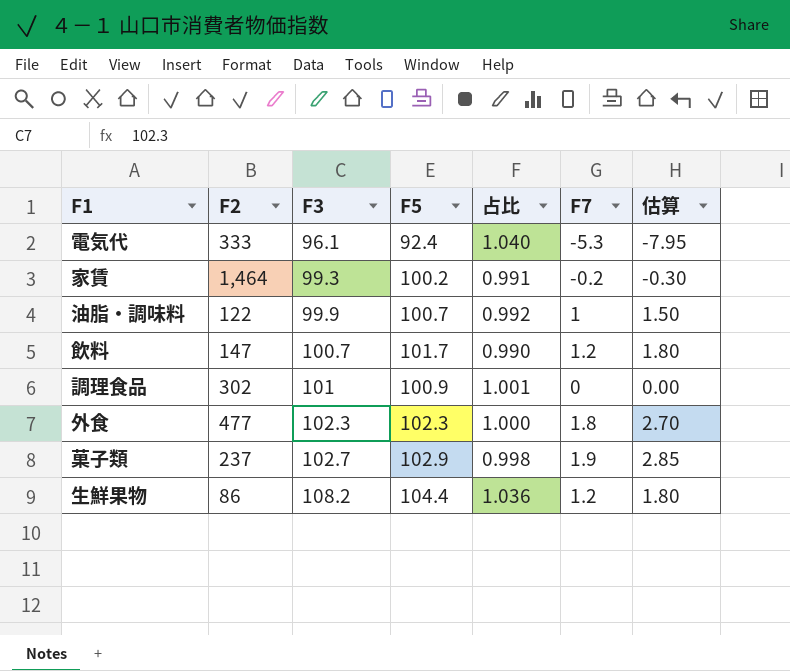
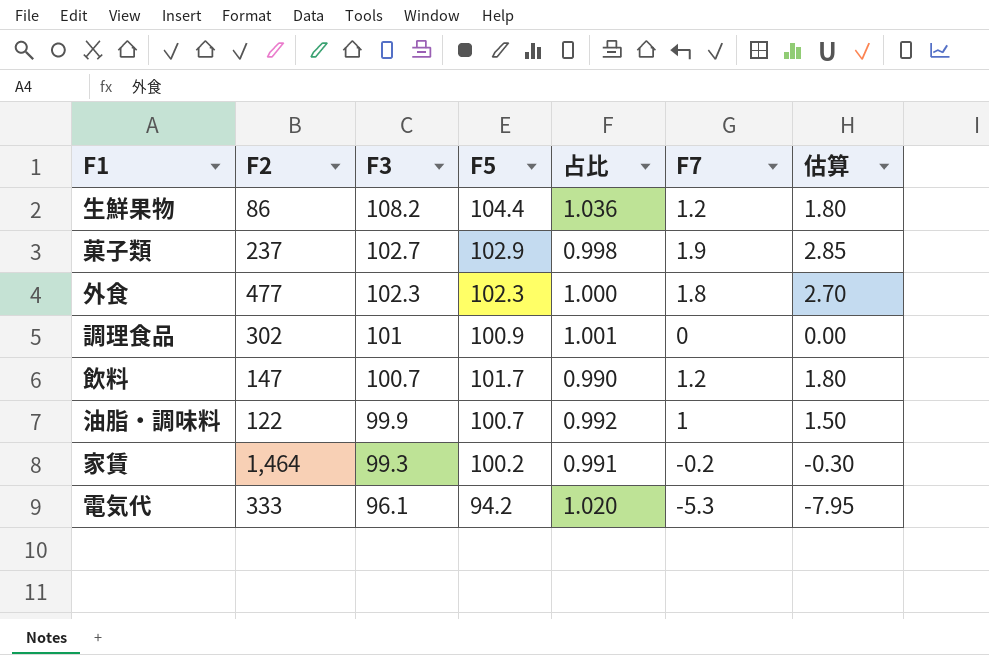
row order: F3 ascending -> F3 descending
電気代 | F5: 92.4 -> 94.2
電気代 | 占比: 1.040 -> 1.020

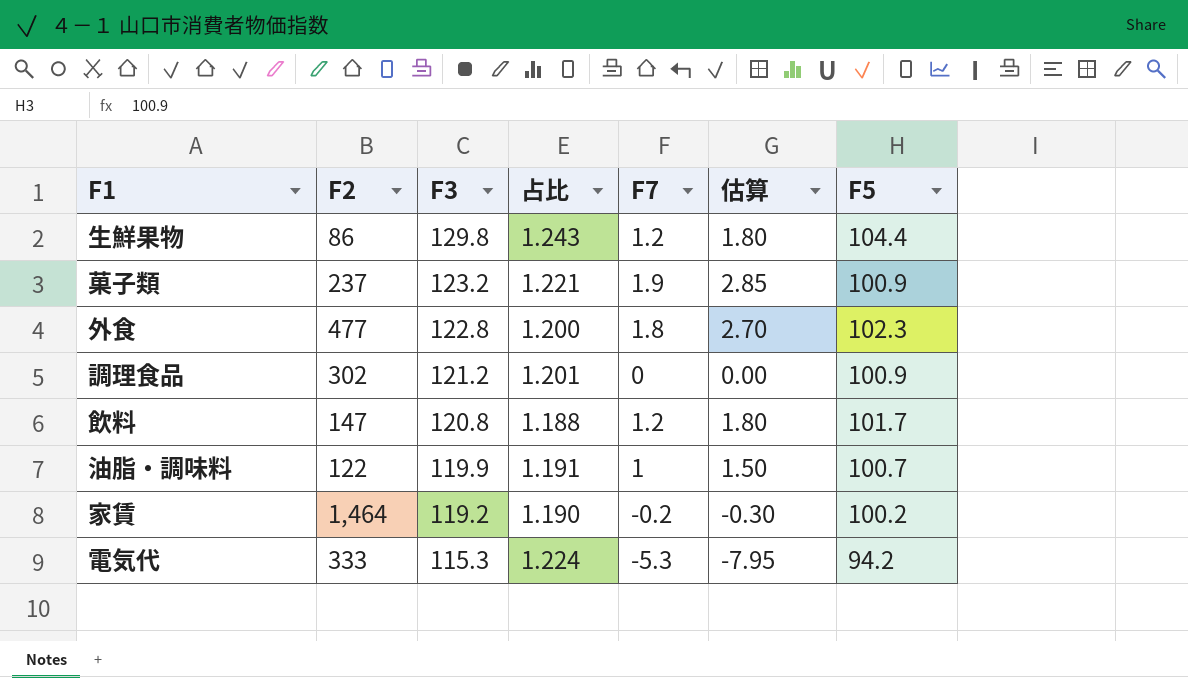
column F5 | position: 4 -> 7
生鮮果物 | F3: 108.2 -> 129.8
生鮮果物 | 占比: 1.036 -> 1.243
菓子類 | F3: 102.7 -> 123.2
菓子類 | 占比: 0.998 -> 1.221
菓子類 | F5: 102.9 -> 100.9
外食 | F3: 102.3 -> 122.8
外食 | 占比: 1.000 -> 1.200
調理食品 | F3: 101 -> 121.2
調理食品 | 占比: 1.001 -> 1.201
飲料 | F3: 100.7 -> 120.8
飲料 | 占比: 0.990 -> 1.188
油脂・調味料 | F3: 99.9 -> 119.9
油脂・調味料 | 占比: 0.992 -> 1.191
家賃 | F3: 99.3 -> 119.2
家賃 | 占比: 0.991 -> 1.190
電気代 | F3: 96.1 -> 115.3
電気代 | 占比: 1.020 -> 1.224

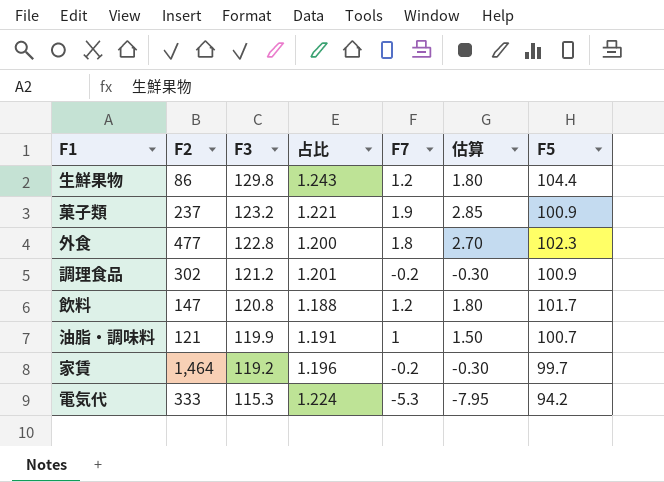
調理食品 | F7: 0 -> -0.2
調理食品 | 估算: 0.00 -> -0.30
油脂・調味料 | F2: 122 -> 121
家賃 | 占比: 1.190 -> 1.196
家賃 | F5: 100.2 -> 99.7

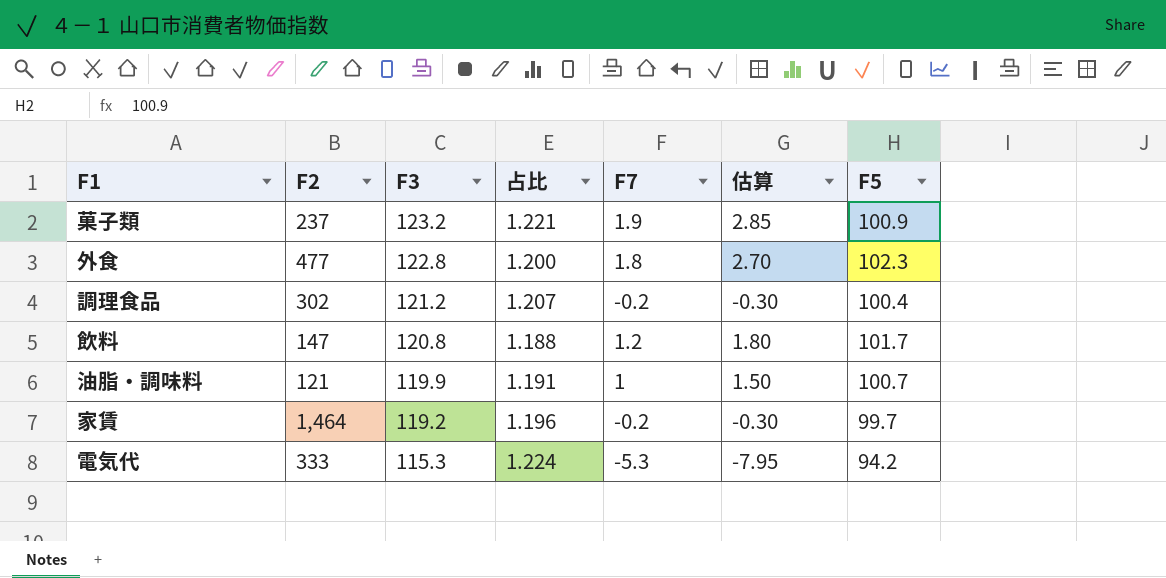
row 生鮮果物: 86 | 129.8 | 1.243 | 1.2 | 1.80 | 104.4 -> none
調理食品 | 占比: 1.201 -> 1.207
調理食品 | F5: 100.9 -> 100.4

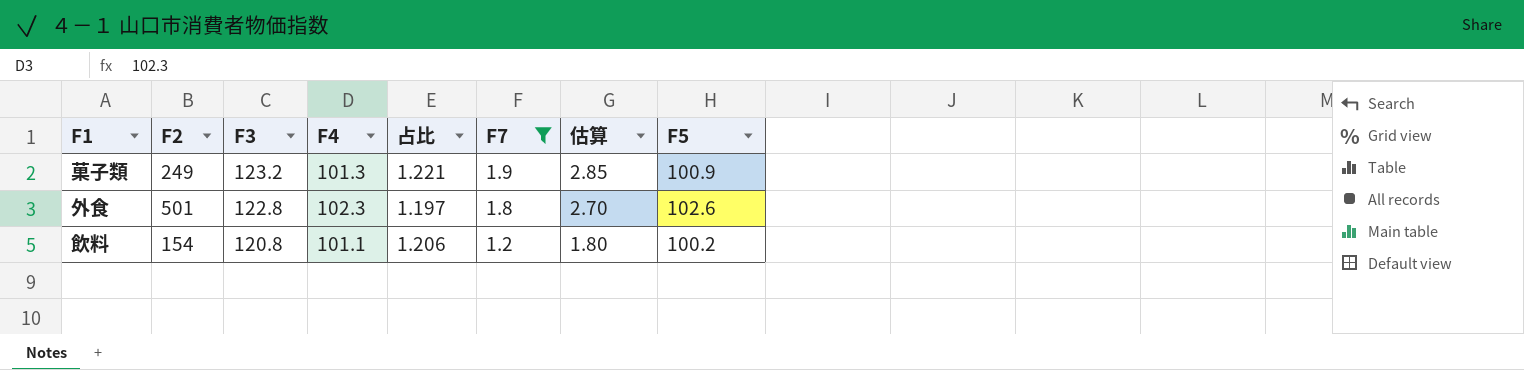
filter: none -> F7 >= 1.2
column F4 | position: none -> 4
菓子類 | F2: 237 -> 249
外食 | F2: 477 -> 501
外食 | 占比: 1.200 -> 1.197
外食 | F5: 102.3 -> 102.6
飲料 | F2: 147 -> 154
飲料 | 占比: 1.188 -> 1.206
飲料 | F5: 101.7 -> 100.2

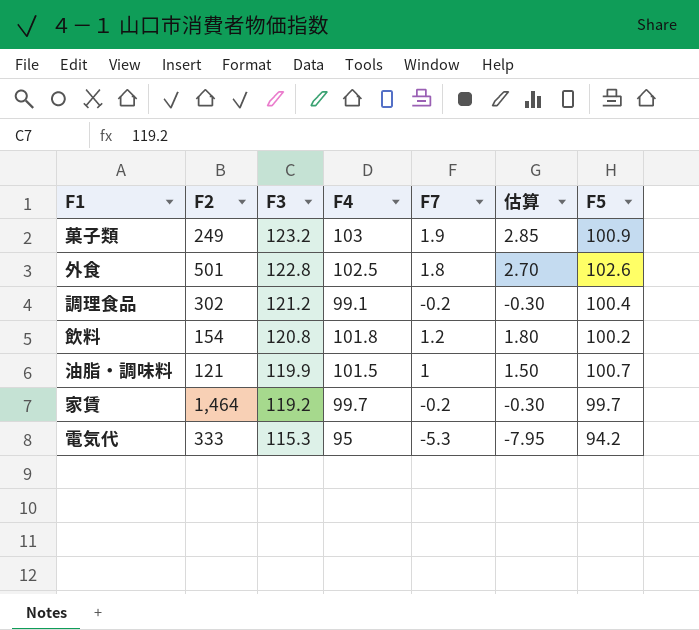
filter: F7 >= 1.2 -> none
column 占比 | formula: [F3] / [F5] -> none
菓子類 | F4: 101.3 -> 103
外食 | F4: 102.3 -> 102.5
飲料 | F4: 101.1 -> 101.8

